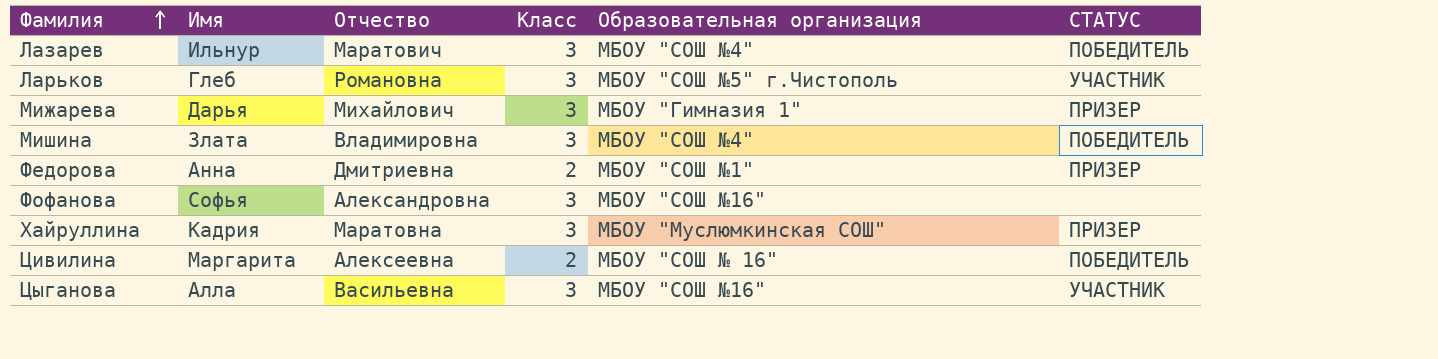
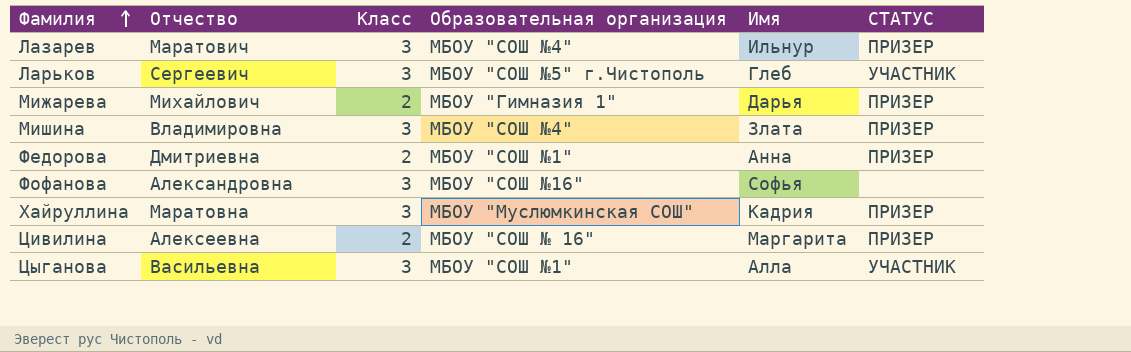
column Имя | position: 2 -> 5
Лазарев | СТАТУС: ПОБЕДИТЕЛЬ -> ПРИЗЕР
Ларьков | Отчество: Романовна -> Сергеевич
Мижарева | Класс: 3 -> 2
Мишина | СТАТУС: ПОБЕДИТЕЛЬ -> ПРИЗЕР
Цивилина | СТАТУС: ПОБЕДИТЕЛЬ -> ПРИЗЕР
Цыганова | Образовательная организация: МБОУ "СОШ №16" -> МБОУ "СОШ №1"

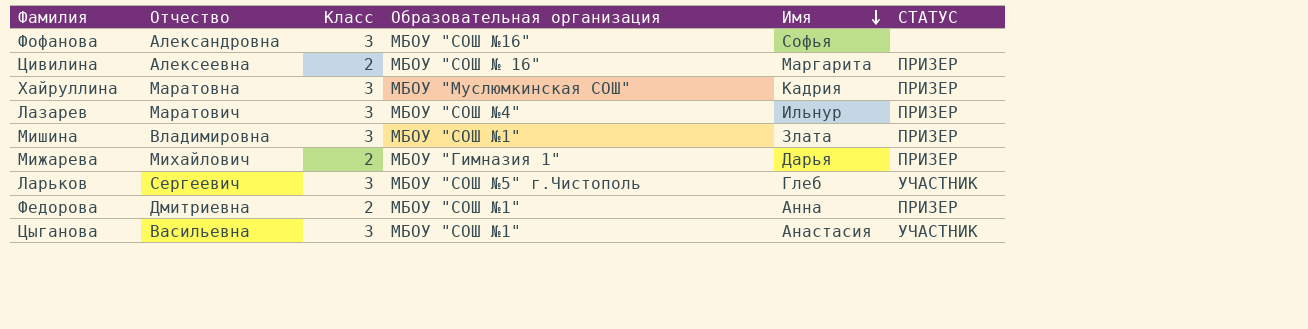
row order: Фамилия ascending -> Имя descending
Мишина | Образовательная организация: МБОУ "СОШ №4" -> МБОУ "СОШ №1"
Цыганова | Имя: Алла -> Анастасия

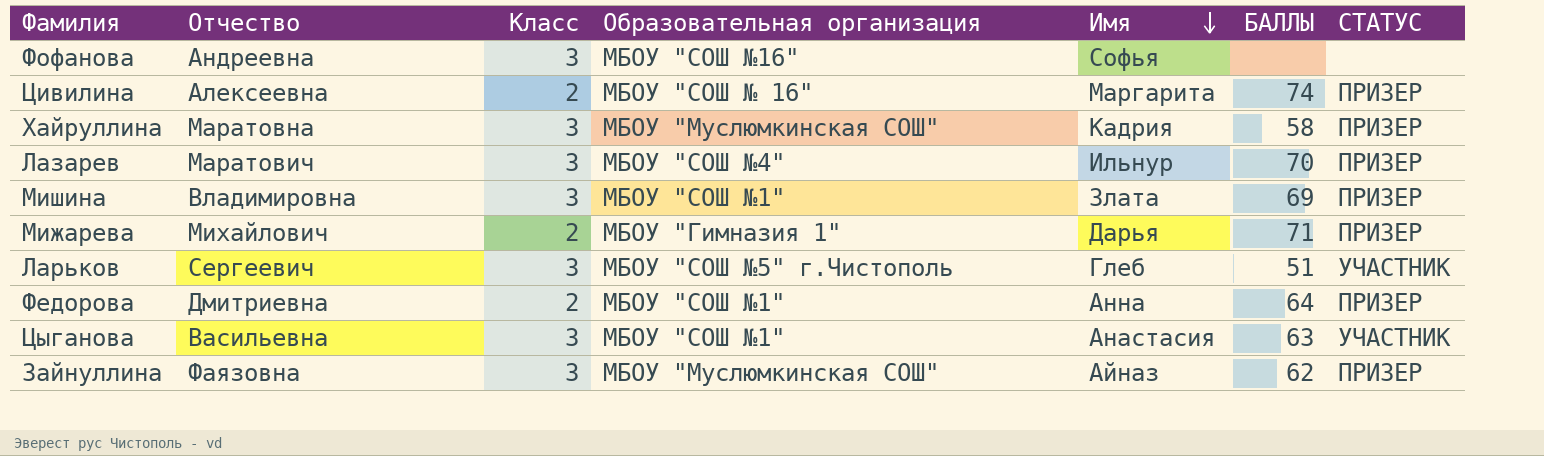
column БАЛЛЫ | position: none -> 6
Фофанова | Отчество: Александровна -> Андреевна
row Зайнуллина: none -> Фаязовна | 3 | МБОУ "Муслюмкинская СОШ" | Айназ | 62 | ПРИЗЕР

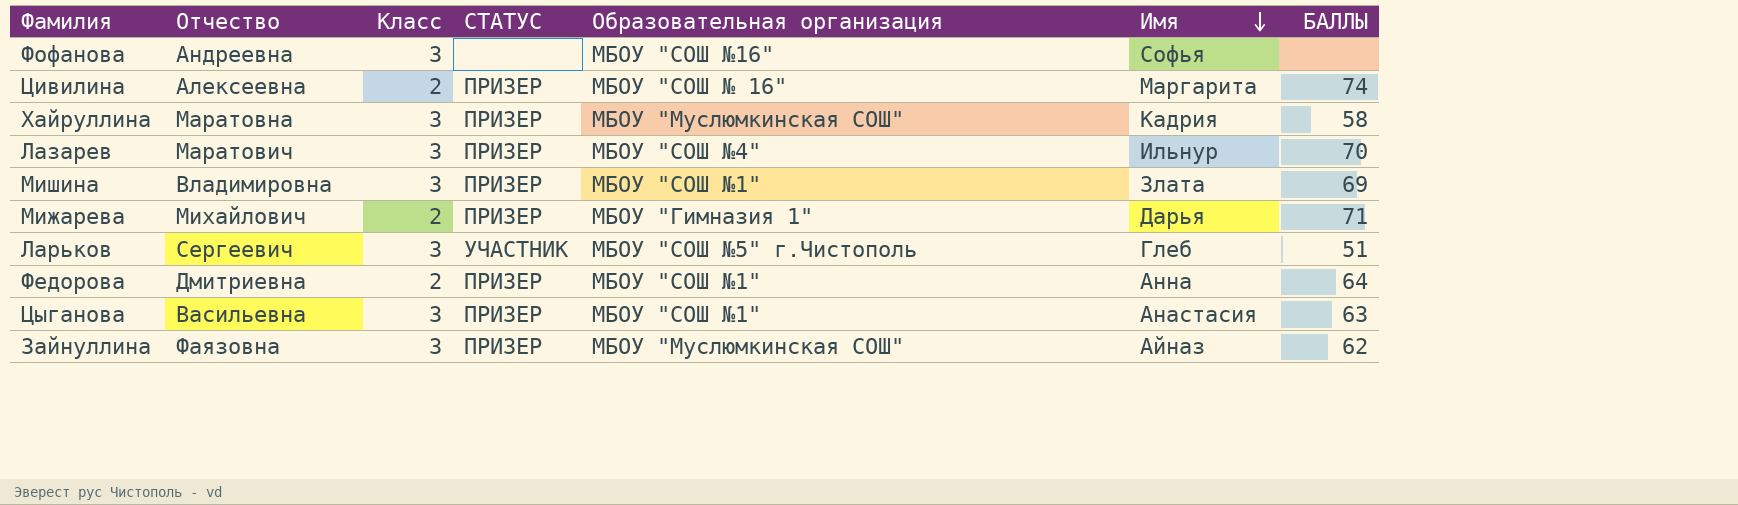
column СТАТУС | position: 7 -> 4
Цыганова | СТАТУС: УЧАСТНИК -> ПРИЗЕР

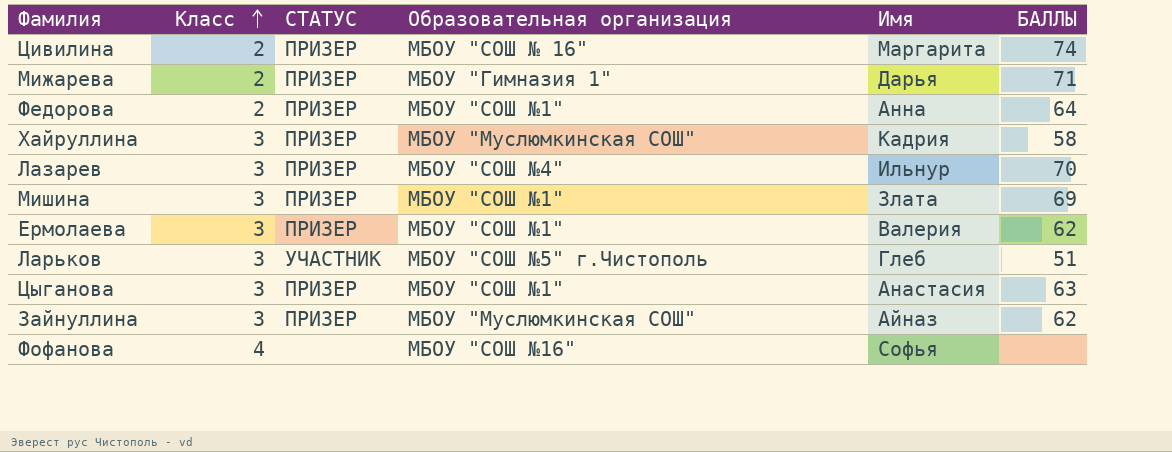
row order: Имя descending -> Класс ascending
column Отчество | position: 2 -> none
row Ермолаева: none -> 3 | ПРИЗЕР | МБОУ "СОШ №1" | Валерия | 62
Фофанова | Класс: 3 -> 4

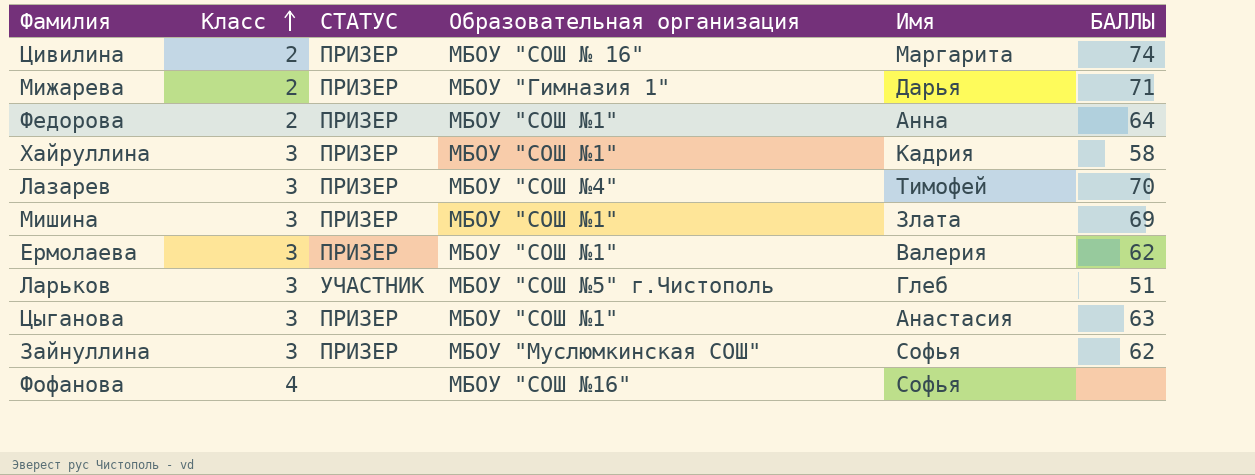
Хайруллина | Образовательная организация: МБОУ "Муслюмкинская СОШ" -> МБОУ "СОШ №1"
Лазарев | Имя: Ильнур -> Тимофей
Зайнуллина | Имя: Айназ -> Софья

